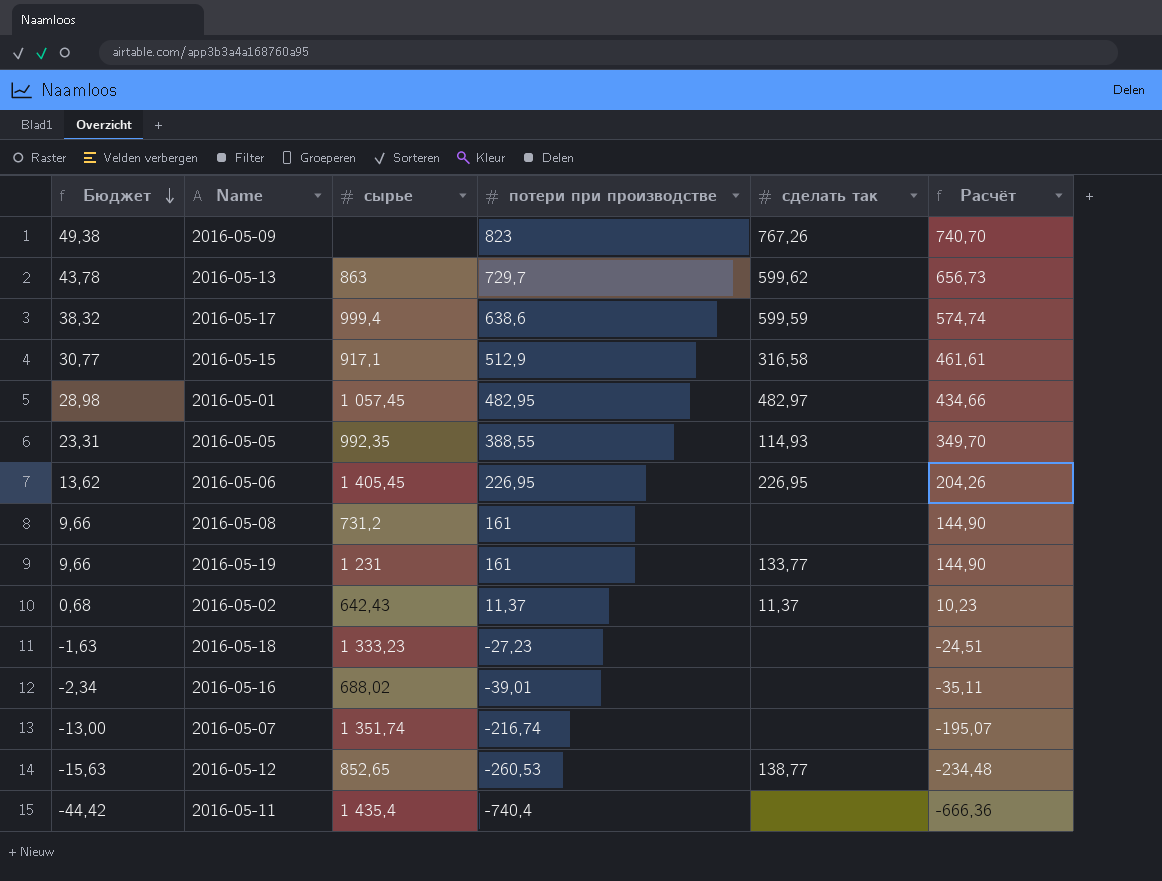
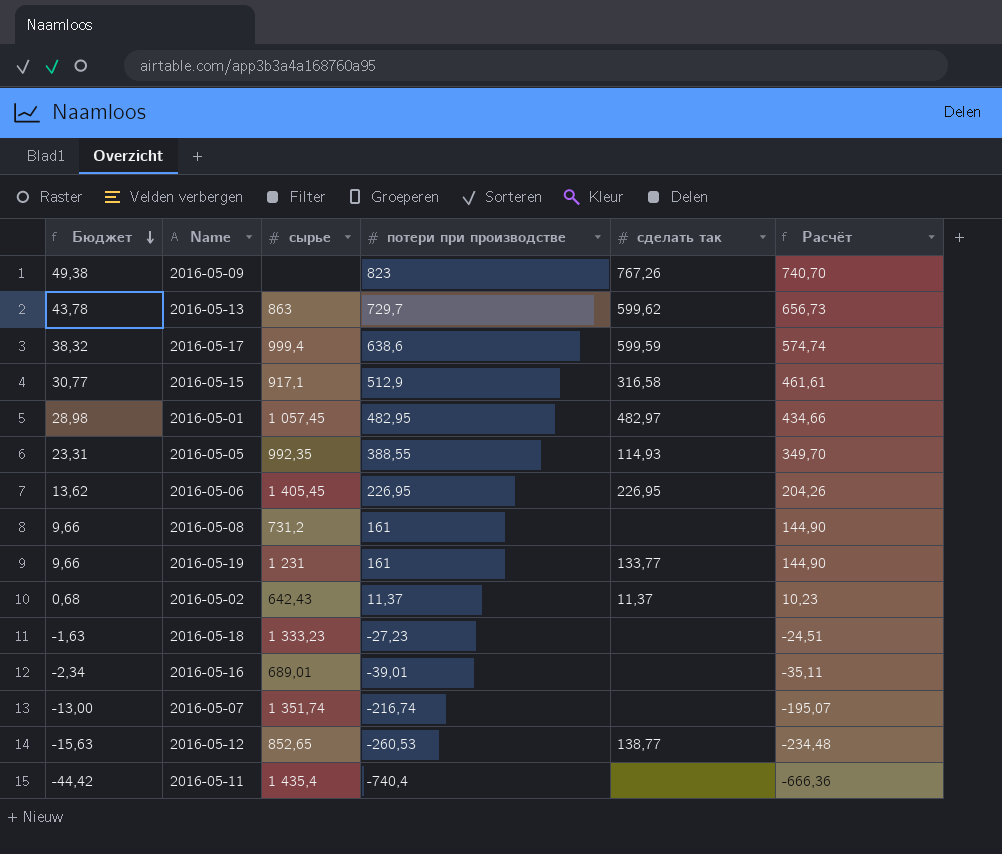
2016-05-16 | сырье: 688,02 -> 689,01

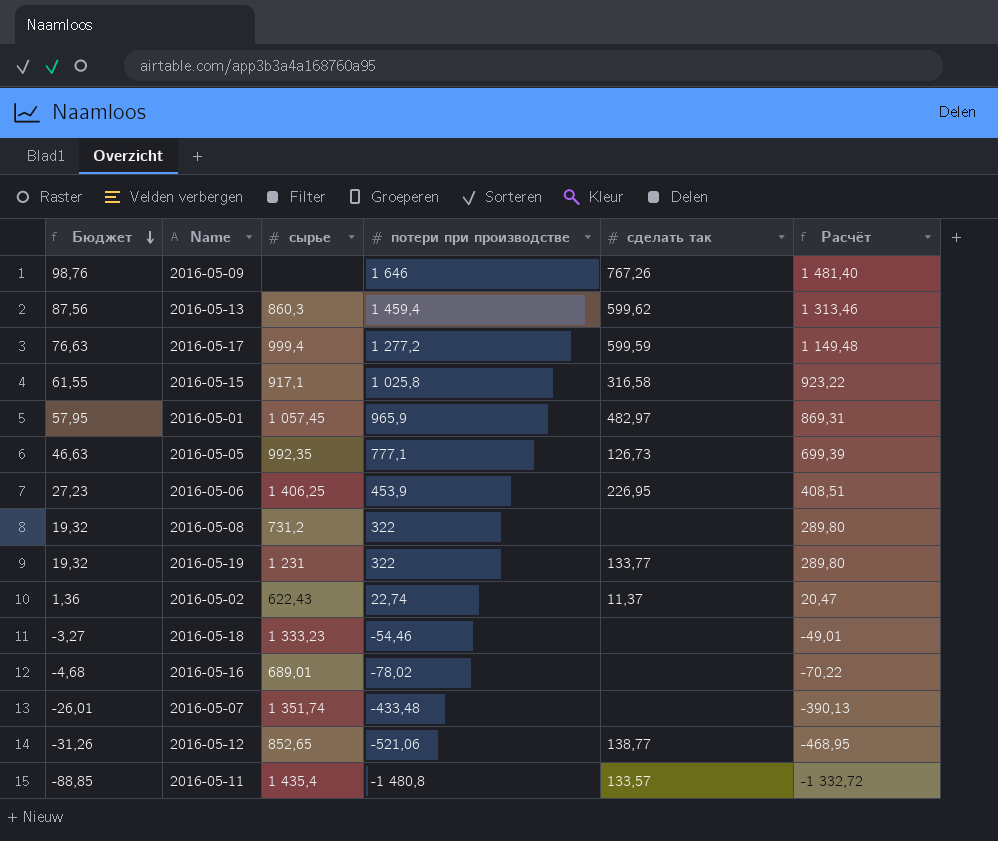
2016-05-09 | Бюджет: 49,38 -> 98,76
2016-05-09 | потери при производстве: 823 -> 1 646
2016-05-09 | Расчёт: 740,70 -> 1 481,40
2016-05-13 | Бюджет: 43,78 -> 87,56
2016-05-13 | сырье: 863 -> 860,3
2016-05-13 | потери при производстве: 729,7 -> 1 459,4
2016-05-13 | Расчёт: 656,73 -> 1 313,46
2016-05-17 | Бюджет: 38,32 -> 76,63
2016-05-17 | потери при производстве: 638,6 -> 1 277,2
2016-05-17 | Расчёт: 574,74 -> 1 149,48
2016-05-15 | Бюджет: 30,77 -> 61,55
2016-05-15 | потери при производстве: 512,9 -> 1 025,8
2016-05-15 | Расчёт: 461,61 -> 923,22
2016-05-01 | Бюджет: 28,98 -> 57,95
2016-05-01 | потери при производстве: 482,95 -> 965,9
2016-05-01 | Расчёт: 434,66 -> 869,31
2016-05-05 | Бюджет: 23,31 -> 46,63
2016-05-05 | потери при производстве: 388,55 -> 777,1
2016-05-05 | сделать так: 114,93 -> 126,73
2016-05-05 | Расчёт: 349,70 -> 699,39
2016-05-06 | Бюджет: 13,62 -> 27,23
2016-05-06 | сырье: 1 405,45 -> 1 406,25
2016-05-06 | потери при производстве: 226,95 -> 453,9
2016-05-06 | Расчёт: 204,26 -> 408,51
2016-05-08 | Бюджет: 9,66 -> 19,32
2016-05-08 | потери при производстве: 161 -> 322
2016-05-08 | Расчёт: 144,90 -> 289,80
2016-05-19 | Бюджет: 9,66 -> 19,32
2016-05-19 | потери при производстве: 161 -> 322
2016-05-19 | Расчёт: 144,90 -> 289,80
2016-05-02 | Бюджет: 0,68 -> 1,36
2016-05-02 | сырье: 642,43 -> 622,43
2016-05-02 | потери при производстве: 11,37 -> 22,74
2016-05-02 | Расчёт: 10,23 -> 20,47
2016-05-18 | Бюджет: -1,63 -> -3,27
2016-05-18 | потери при производстве: -27,23 -> -54,46
2016-05-18 | Расчёт: -24,51 -> -49,01
2016-05-16 | Бюджет: -2,34 -> -4,68
2016-05-16 | потери при производстве: -39,01 -> -78,02
2016-05-16 | Расчёт: -35,11 -> -70,22
2016-05-07 | Бюджет: -13,00 -> -26,01
2016-05-07 | потери при производстве: -216,74 -> -433,48
2016-05-07 | Расчёт: -195,07 -> -390,13
2016-05-12 | Бюджет: -15,63 -> -31,26
2016-05-12 | потери при производстве: -260,53 -> -521,06
2016-05-12 | Расчёт: -234,48 -> -468,95
2016-05-11 | Бюджет: -44,42 -> -88,85
2016-05-11 | потери при производстве: -740,4 -> -1 480,8
2016-05-11 | сделать так: none -> 133,57
2016-05-11 | Расчёт: -666,36 -> -1 332,72

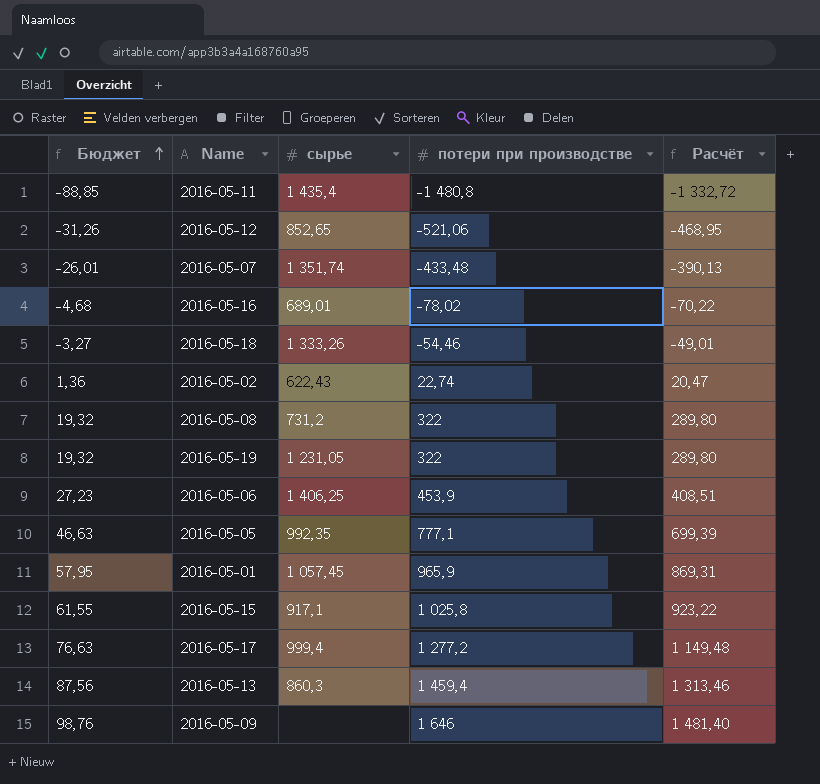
row order: Бюджет descending -> Бюджет ascending
column сделать так | position: 5 -> none
2016-05-18 | сырье: 1 333,23 -> 1 333,26
2016-05-19 | сырье: 1 231 -> 1 231,05

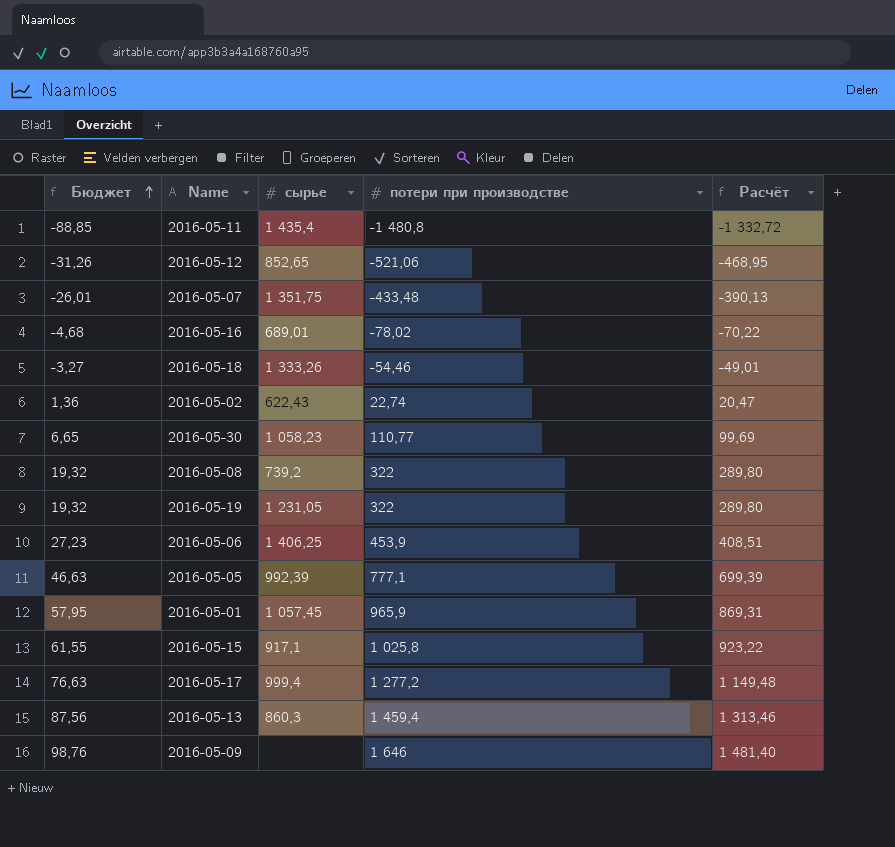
2016-05-07 | сырье: 1 351,74 -> 1 351,75
row 2016-05-30: none -> 6,65 | 1 058,23 | 110,77 | 99,69
2016-05-08 | сырье: 731,2 -> 739,2
2016-05-05 | сырье: 992,35 -> 992,39

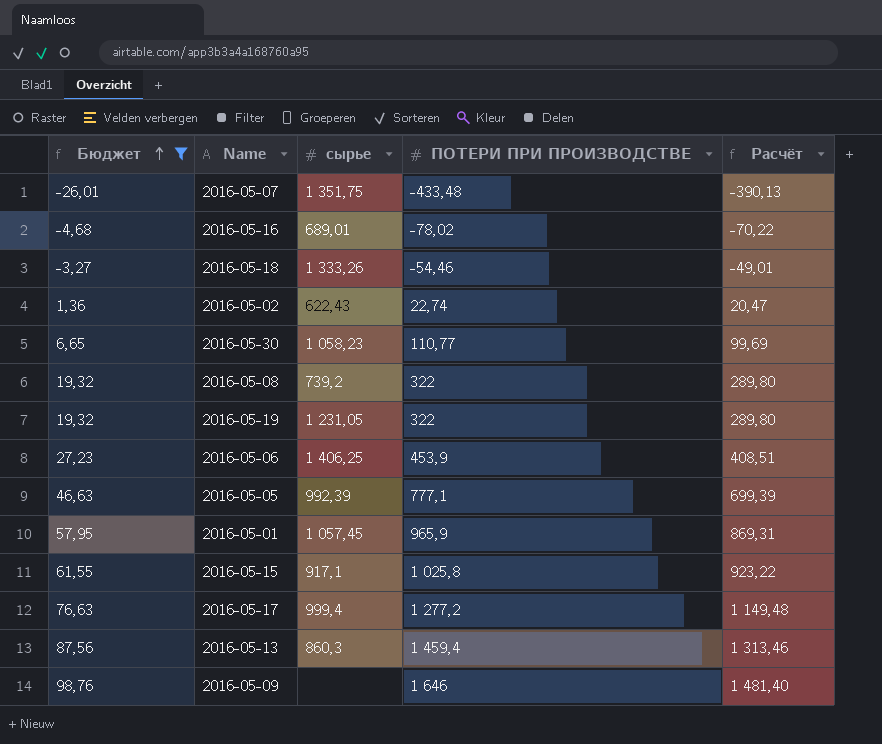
filter: none -> Бюджет >= -26,01
column name: потери при производстве -> ПОТЕРИ ПРИ ПРОИЗВОДСТВЕ

